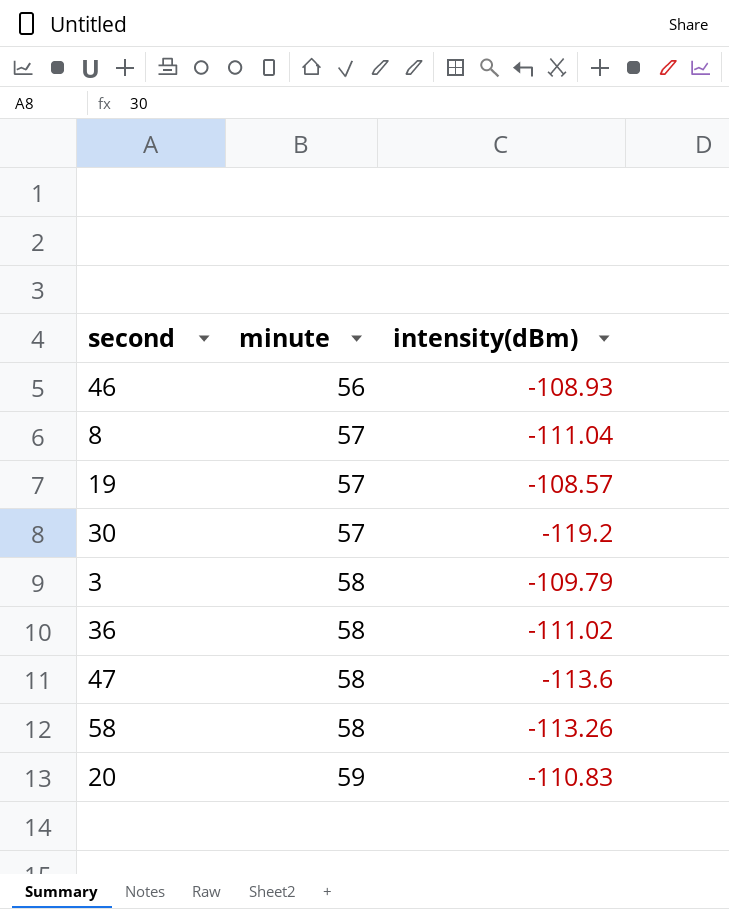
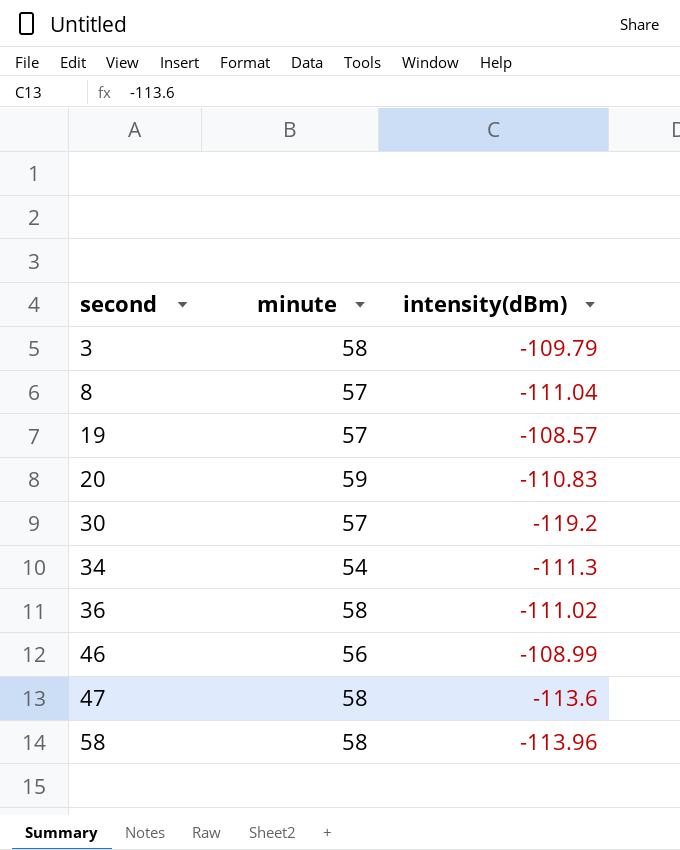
row order: minute ascending -> second ascending
row 34: none -> 54 | -111.3
46 | intensity(dBm): -108.93 -> -108.99
58 | intensity(dBm): -113.26 -> -113.96

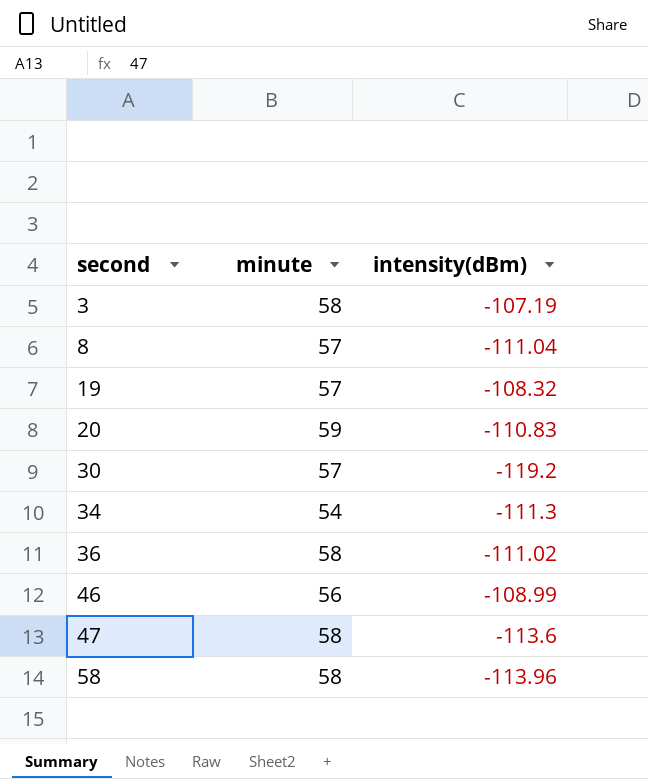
3 | intensity(dBm): -109.79 -> -107.19
19 | intensity(dBm): -108.57 -> -108.32

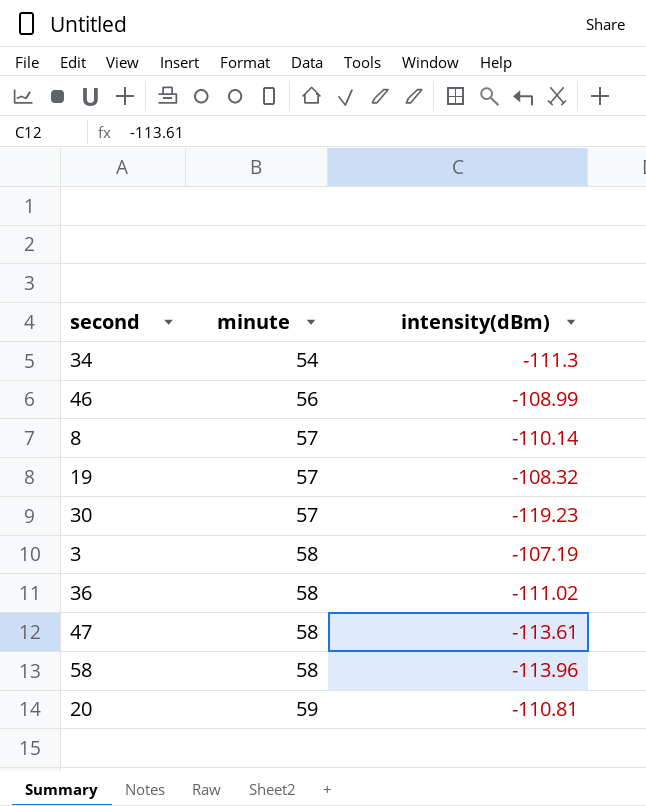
row order: second ascending -> minute ascending
8 | intensity(dBm): -111.04 -> -110.14
30 | intensity(dBm): -119.2 -> -119.23
47 | intensity(dBm): -113.6 -> -113.61
20 | intensity(dBm): -110.83 -> -110.81

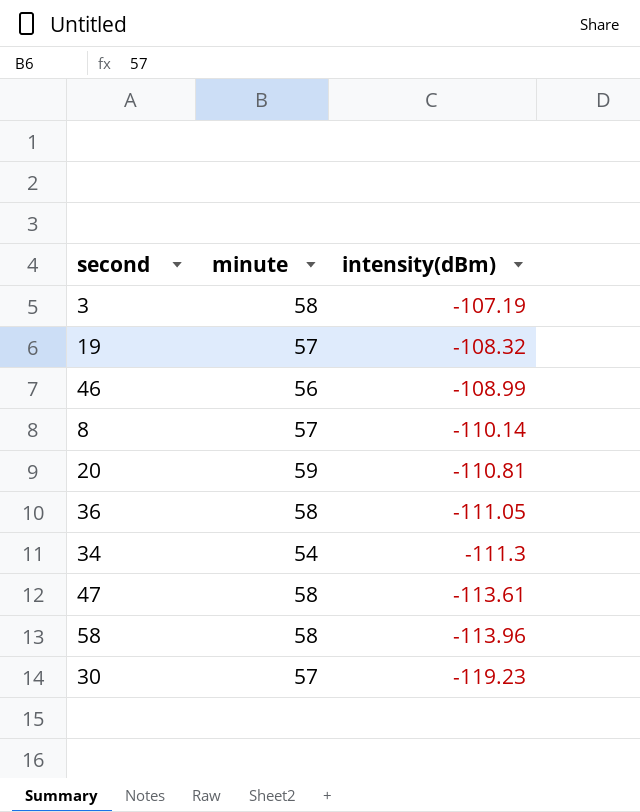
row order: minute ascending -> intensity(dBm) descending
36 | intensity(dBm): -111.02 -> -111.05

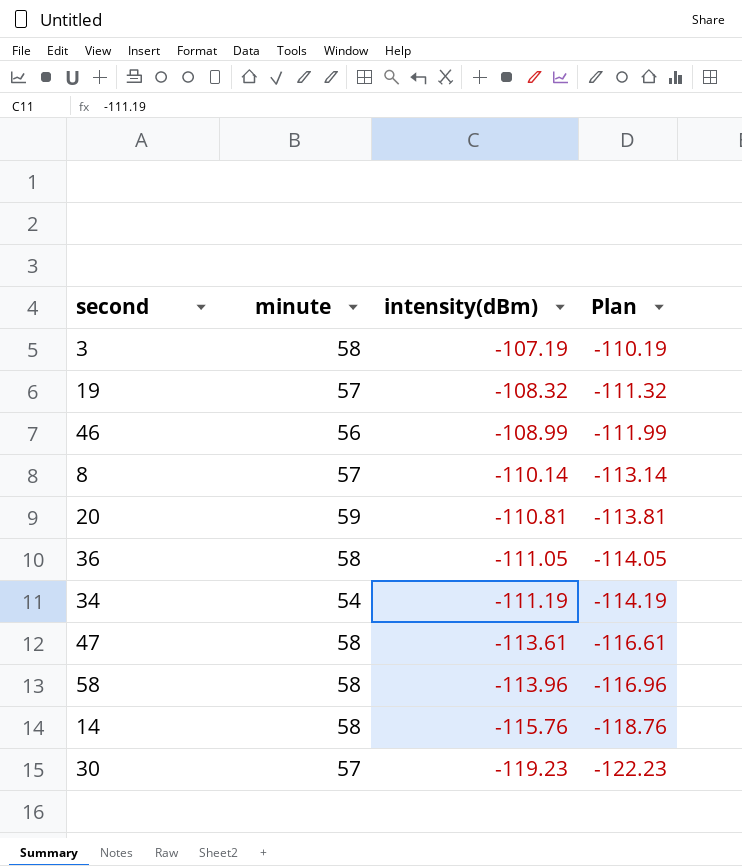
column Plan | formula: none -> [intensity(dBm)] - 3
34 | intensity(dBm): -111.3 -> -111.19
row 14: none -> 58 | -115.76 | -118.76

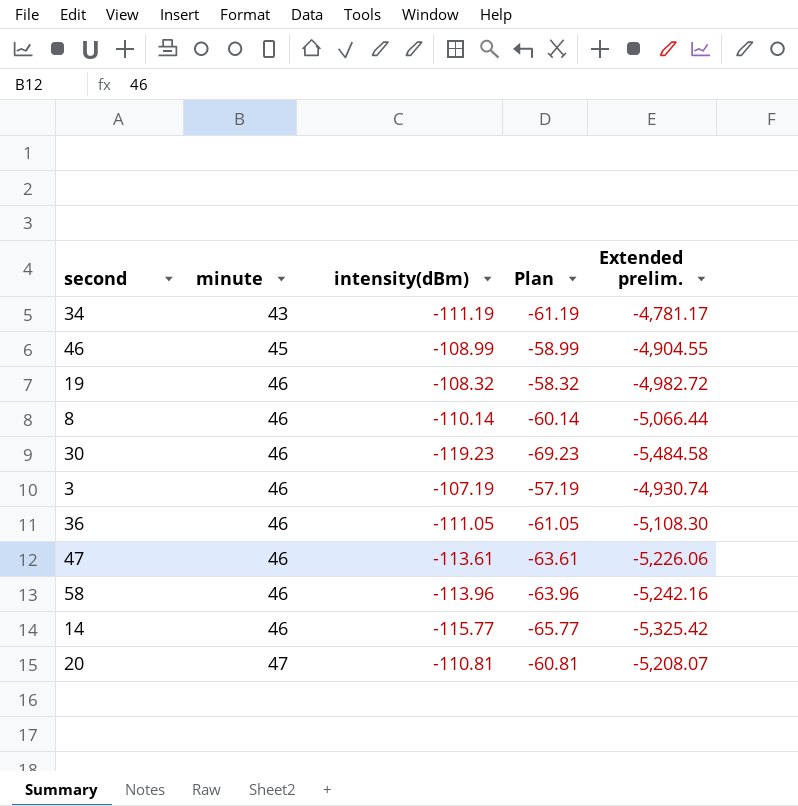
row order: intensity(dBm) descending -> minute ascending
column Plan | formula: [intensity(dBm)] - 3 -> [intensity(dBm)] + 50
column Extended prelim. | formula: none -> [minute] * [intensity(dBm)]
34 | minute: 54 -> 43
46 | minute: 56 -> 45
19 | minute: 57 -> 46
8 | minute: 57 -> 46
30 | minute: 57 -> 46
3 | minute: 58 -> 46
36 | minute: 58 -> 46
47 | minute: 58 -> 46
58 | minute: 58 -> 46
14 | minute: 58 -> 46
14 | intensity(dBm): -115.76 -> -115.77
20 | minute: 59 -> 47

